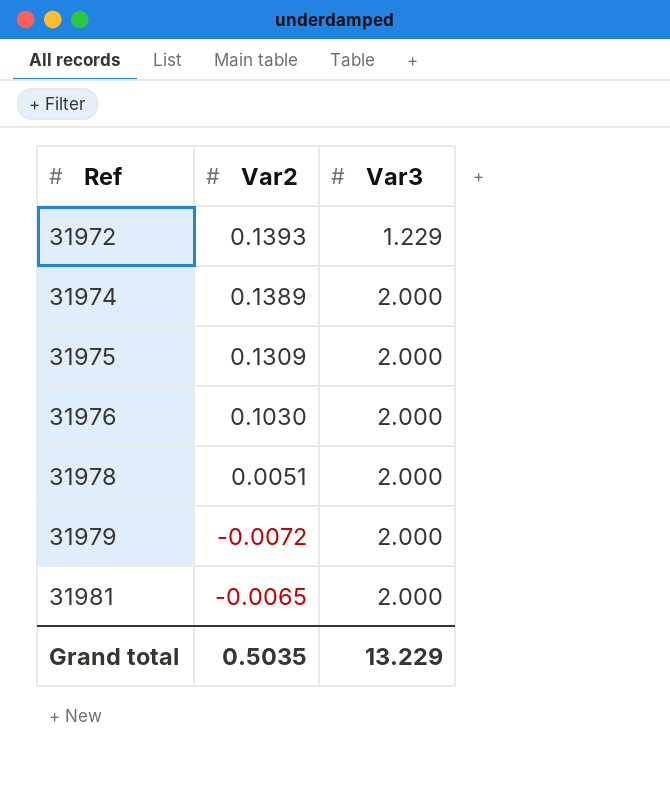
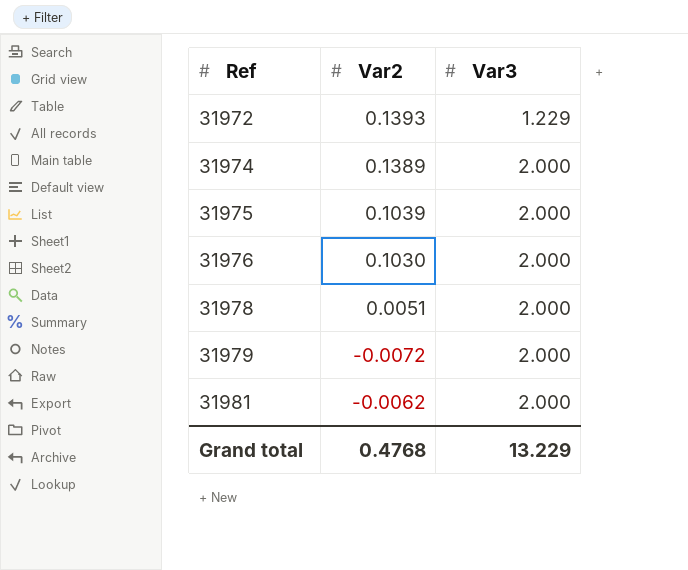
31975 | Var2: 0.1309 -> 0.1039
31981 | Var2: -0.0065 -> -0.0062
Grand total | Var2: 0.5035 -> 0.4768

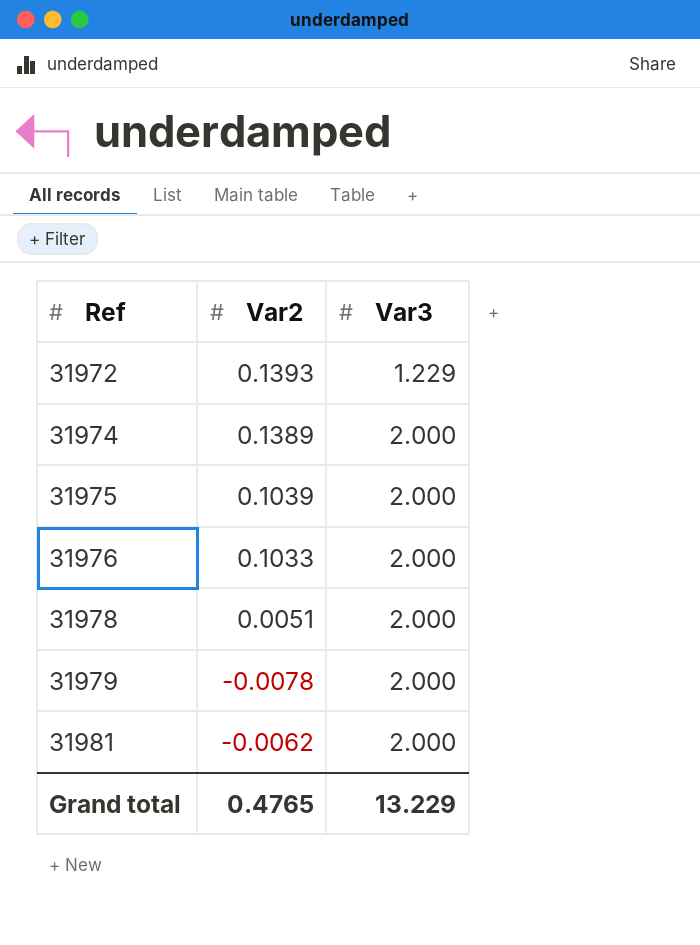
31976 | Var2: 0.1030 -> 0.1033
31979 | Var2: -0.0072 -> -0.0078
Grand total | Var2: 0.4768 -> 0.4765

